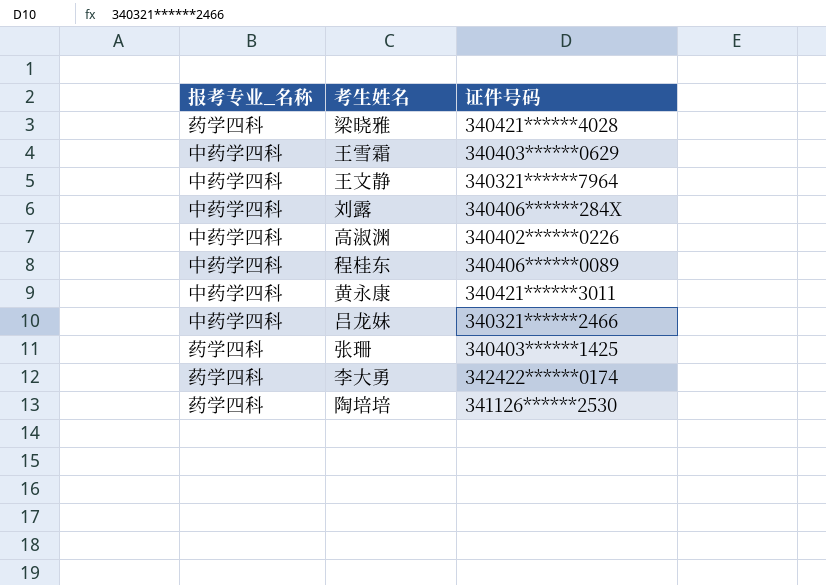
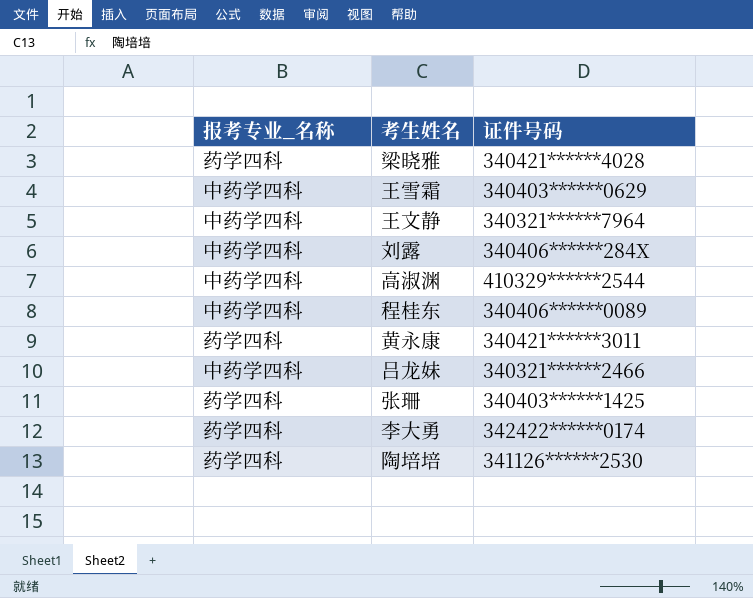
高淑渊 | 证件号码: 340402******0226 -> 410329******2544
黄永康 | 报考专业_名称: 中药学四科 -> 药学四科

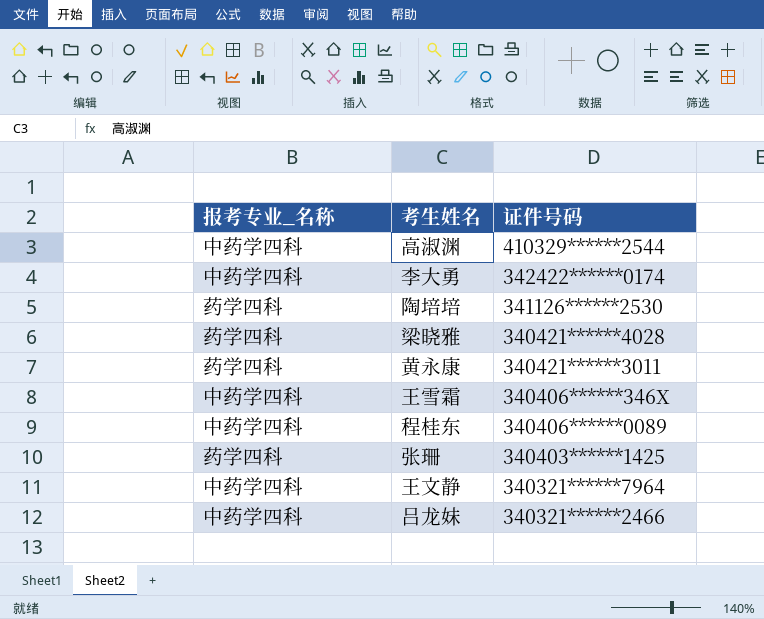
row order: none -> 证件号码 descending
row 刘露: 中药学四科 | 340406******284X -> none
李大勇 | 报考专业_名称: 药学四科 -> 中药学四科
王雪霜 | 证件号码: 340403******0629 -> 340406******346X

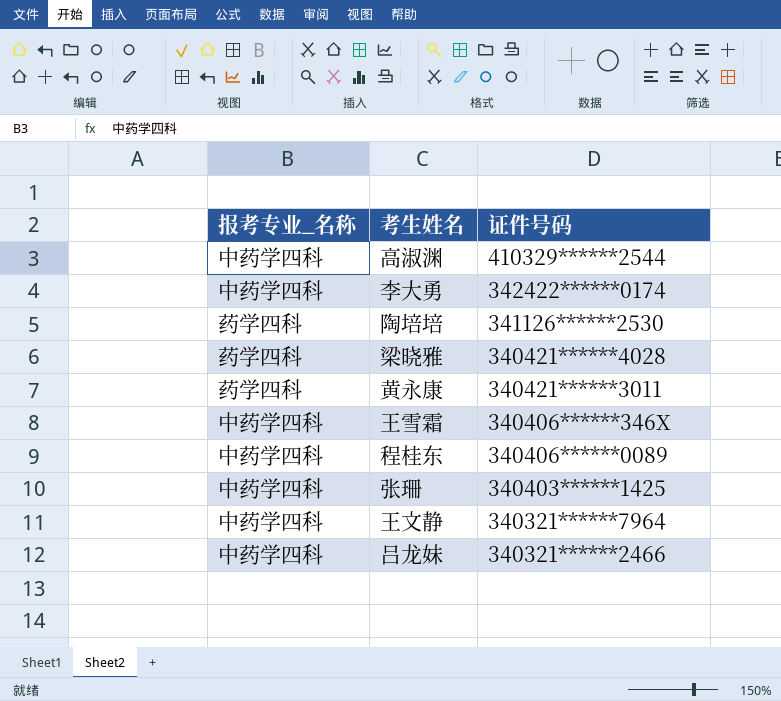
张珊 | 报考专业_名称: 药学四科 -> 中药学四科

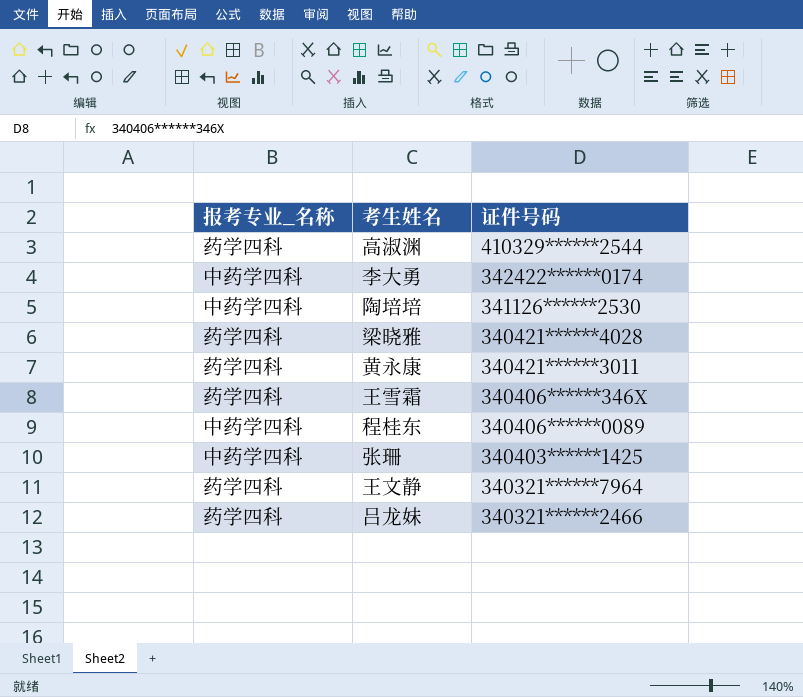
高淑渊 | 报考专业_名称: 中药学四科 -> 药学四科
陶培培 | 报考专业_名称: 药学四科 -> 中药学四科
王雪霜 | 报考专业_名称: 中药学四科 -> 药学四科
王文静 | 报考专业_名称: 中药学四科 -> 药学四科
吕龙妹 | 报考专业_名称: 中药学四科 -> 药学四科

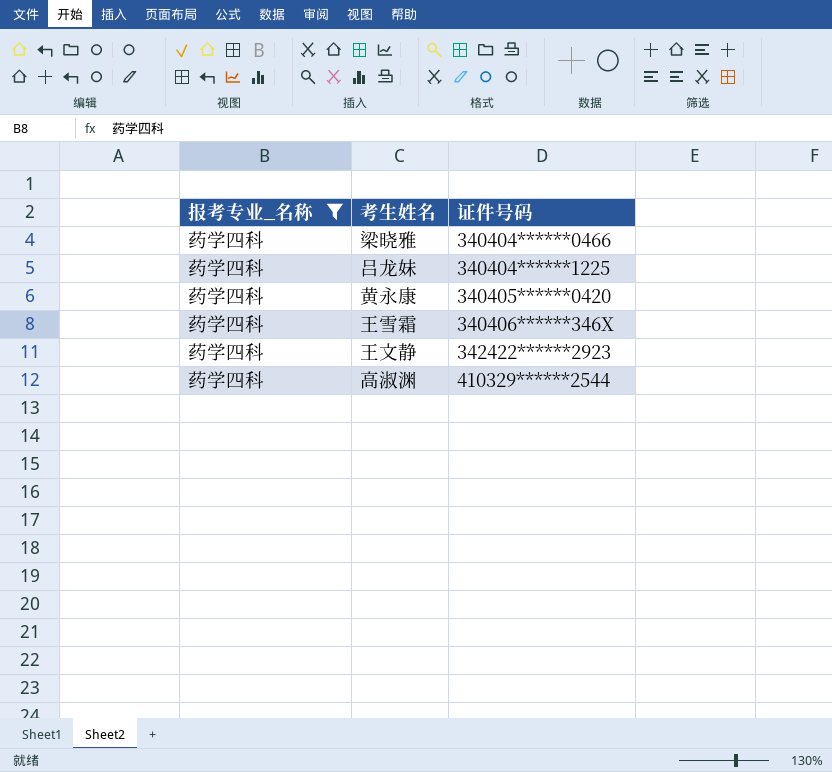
filter: none -> 报考专业_名称 = 药学四科
row order: 证件号码 descending -> 证件号码 ascending
梁晓雅 | 证件号码: 340421******4028 -> 340404******0466
吕龙妹 | 证件号码: 340321******2466 -> 340404******1225
黄永康 | 证件号码: 340421******3011 -> 340405******0420
王文静 | 证件号码: 340321******7964 -> 342422******2923

